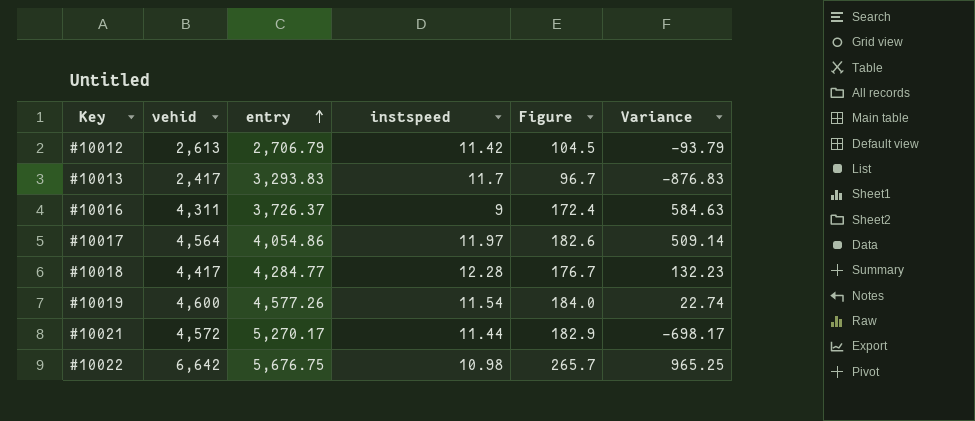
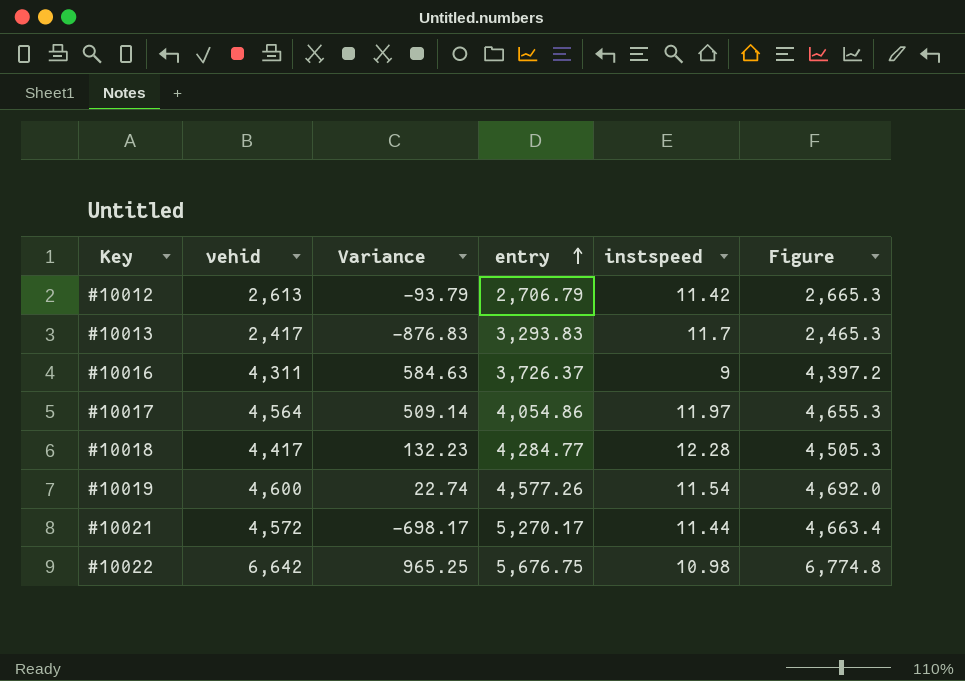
column Variance | position: 6 -> 3
column Figure | formula: [vehid] * 0.04 -> [vehid] * 1.02

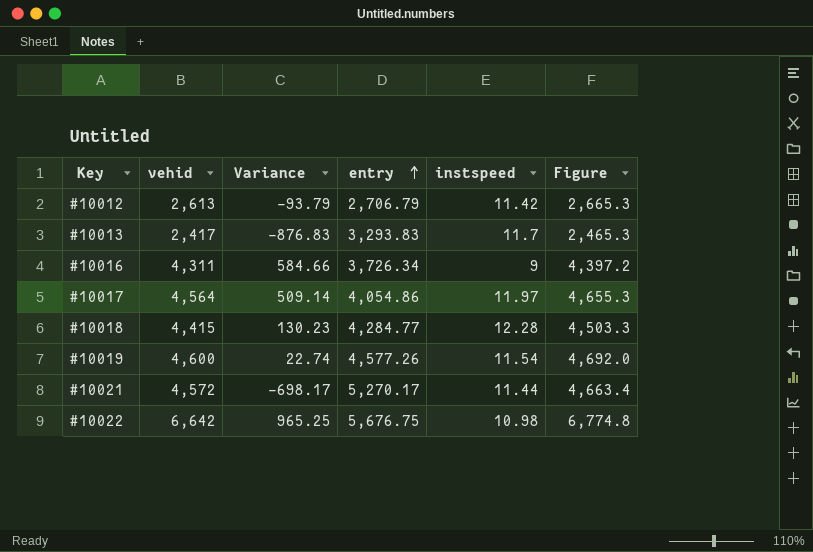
#10016 | Variance: 584.63 -> 584.66
#10016 | entry: 3,726.37 -> 3,726.34
#10018 | vehid: 4,417 -> 4,415
#10018 | Variance: 132.23 -> 130.23
#10018 | Figure: 4,505.3 -> 4,503.3

